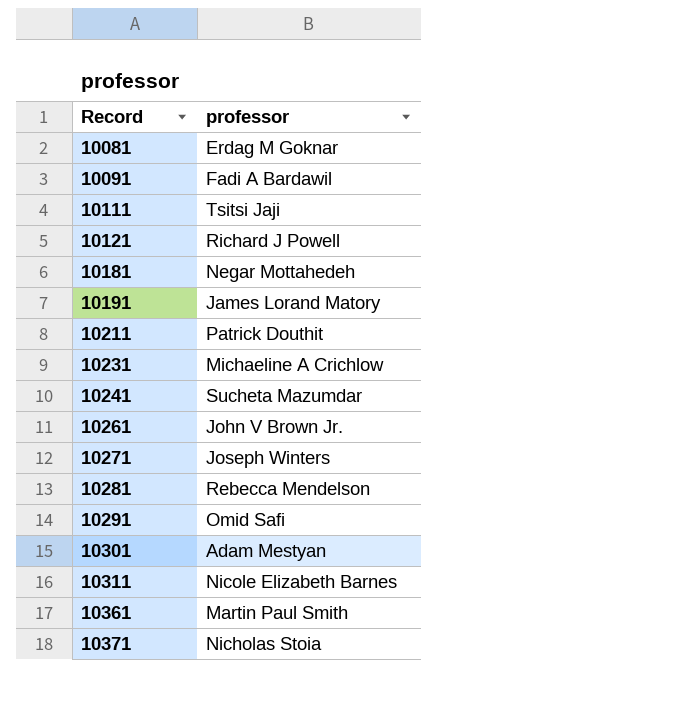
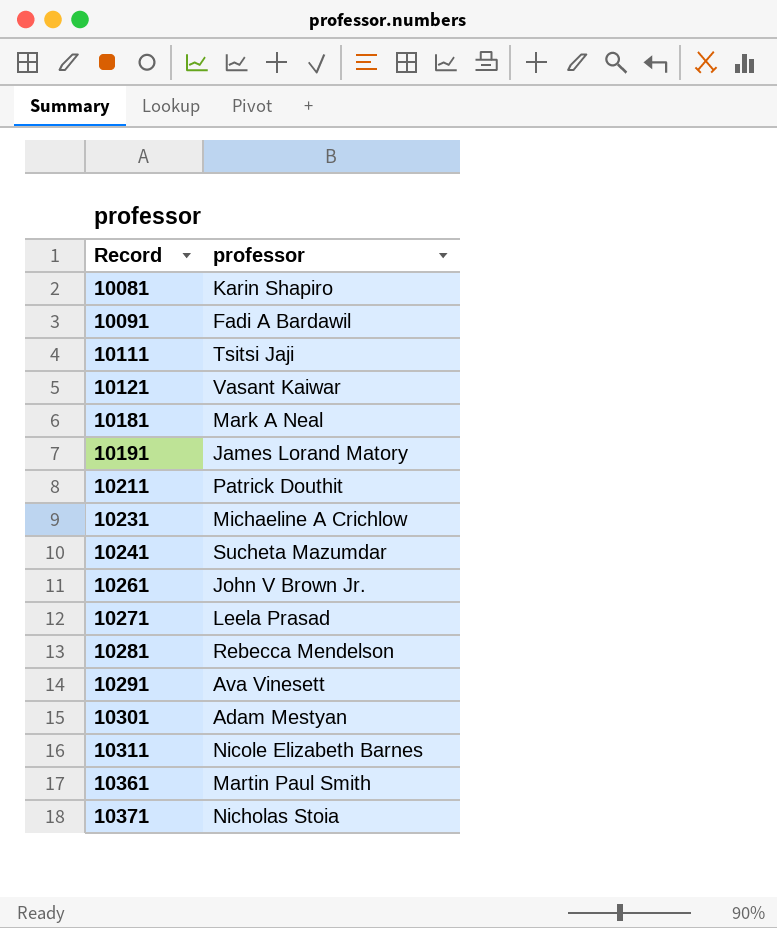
10081 | professor: Erdag M Goknar -> Karin Shapiro
10121 | professor: Richard J Powell -> Vasant Kaiwar
10181 | professor: Negar Mottahedeh -> Mark A Neal
10271 | professor: Joseph Winters -> Leela Prasad
10291 | professor: Omid Safi -> Ava Vinesett

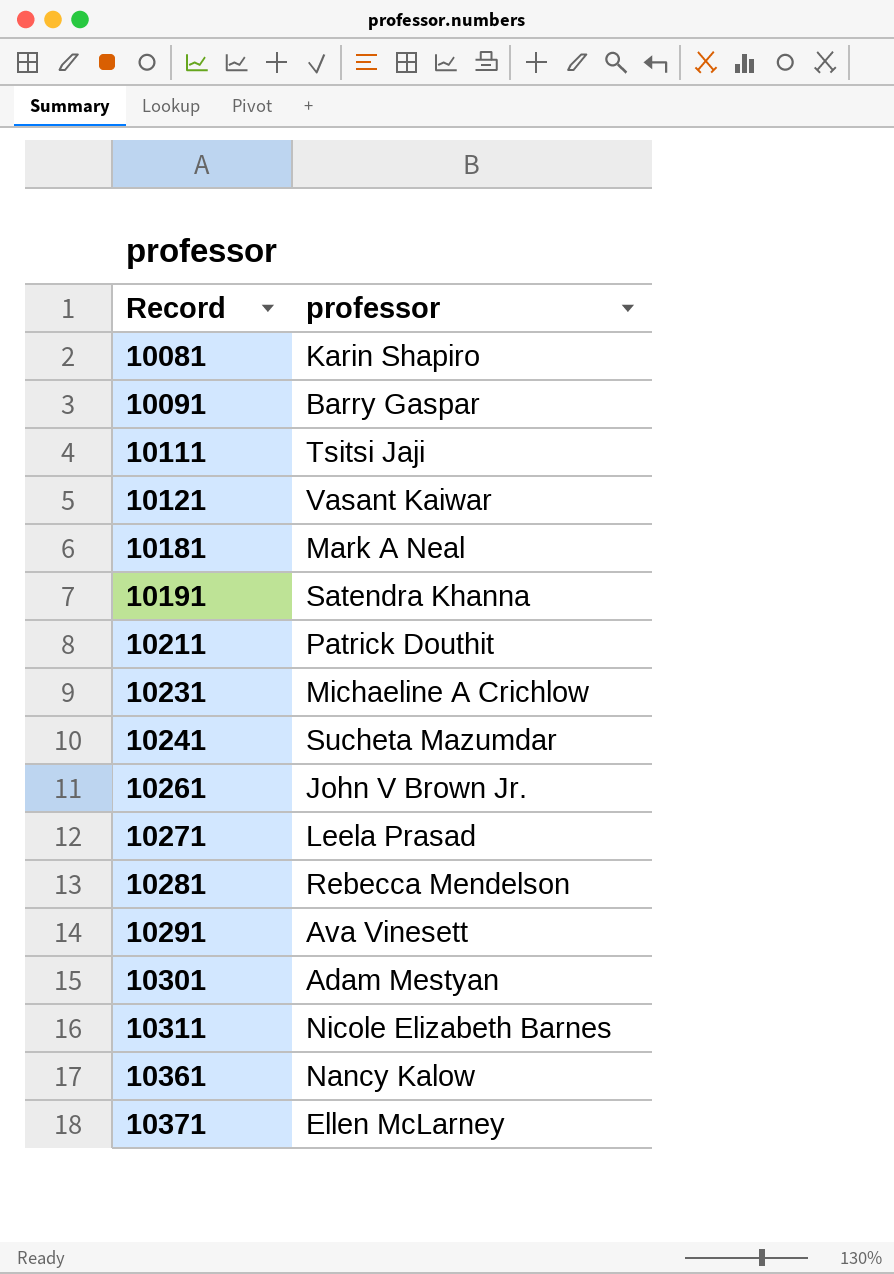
10091 | professor: Fadi A Bardawil -> Barry Gaspar
10191 | professor: James Lorand Matory -> Satendra Khanna
10361 | professor: Martin Paul Smith -> Nancy Kalow
10371 | professor: Nicholas Stoia -> Ellen McLarney

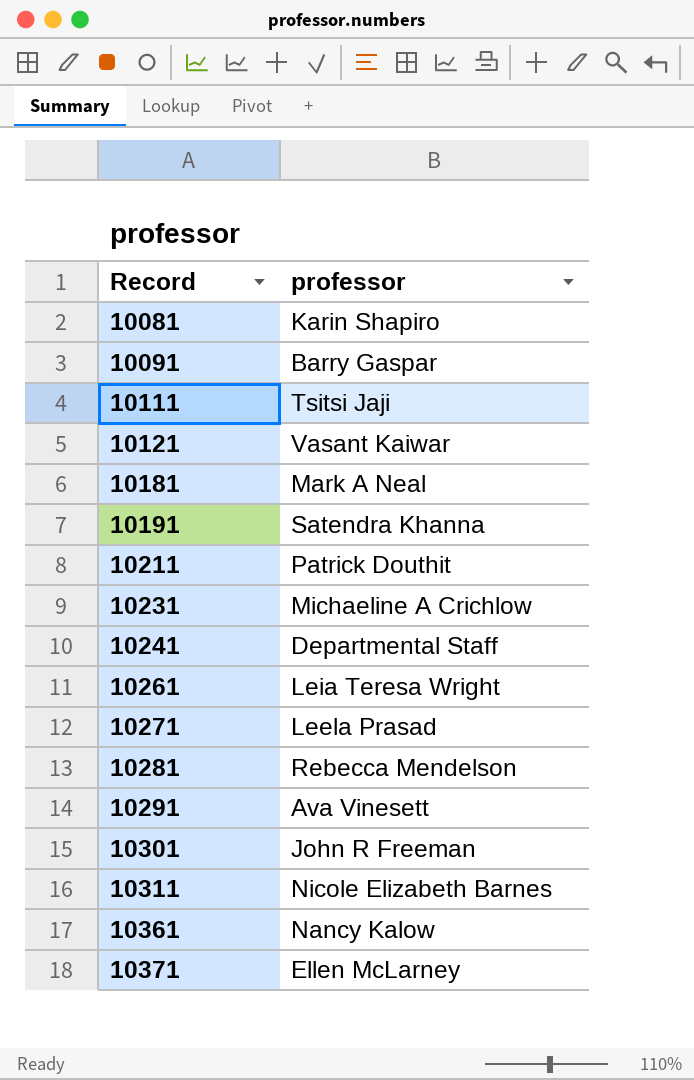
10241 | professor: Sucheta Mazumdar -> Departmental Staff
10261 | professor: John V Brown Jr. -> Leia Teresa Wright
10301 | professor: Adam Mestyan -> John R Freeman

